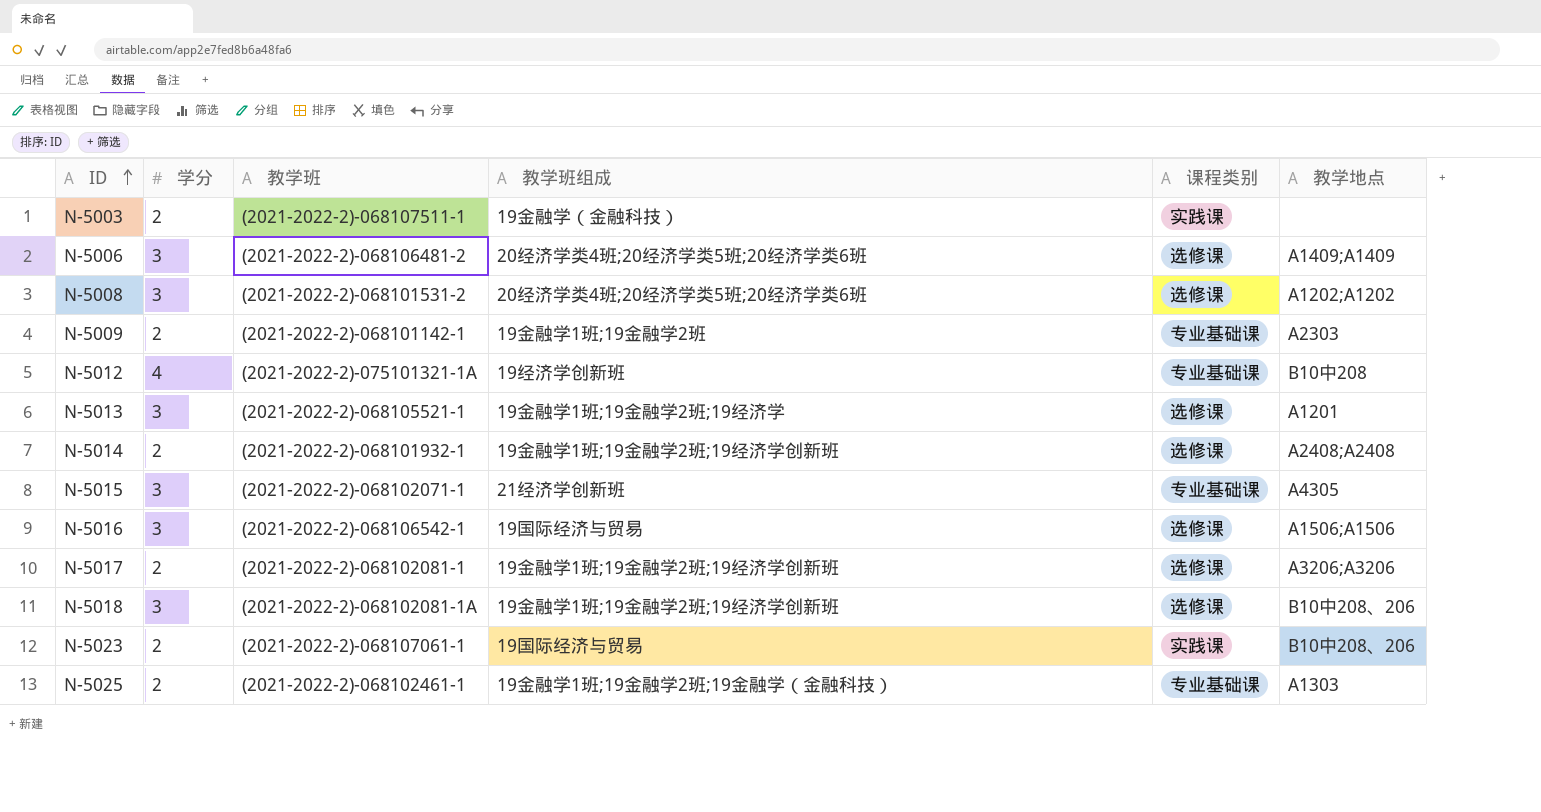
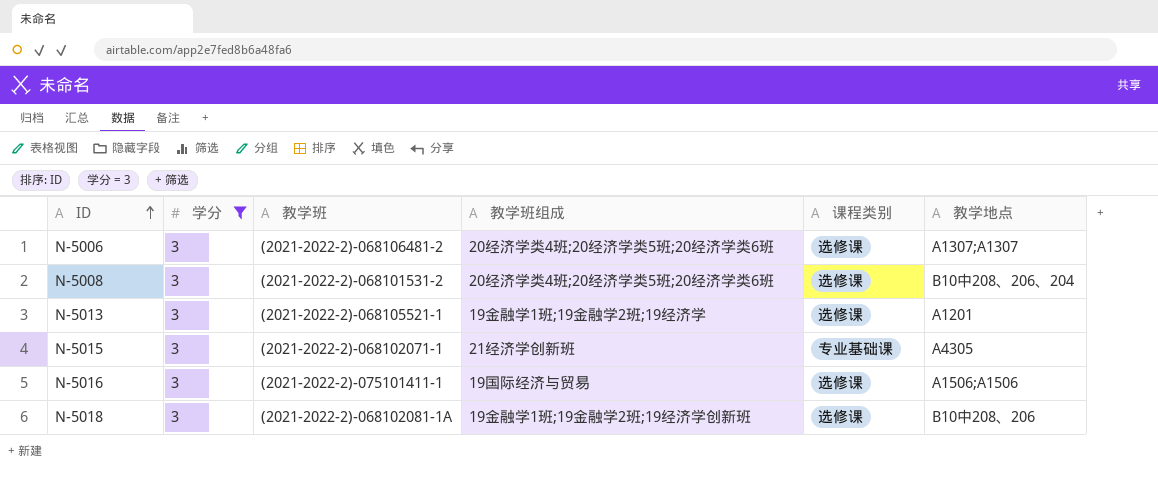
filter: none -> 学分 = 3
N-5006 | 教学地点: A1409;A1409 -> A1307;A1307
N-5008 | 教学地点: A1202;A1202 -> B10中208、206、204
N-5016 | 教学班: (2021-2022-2)-068106542-1 -> (2021-2022-2)-075101411-1

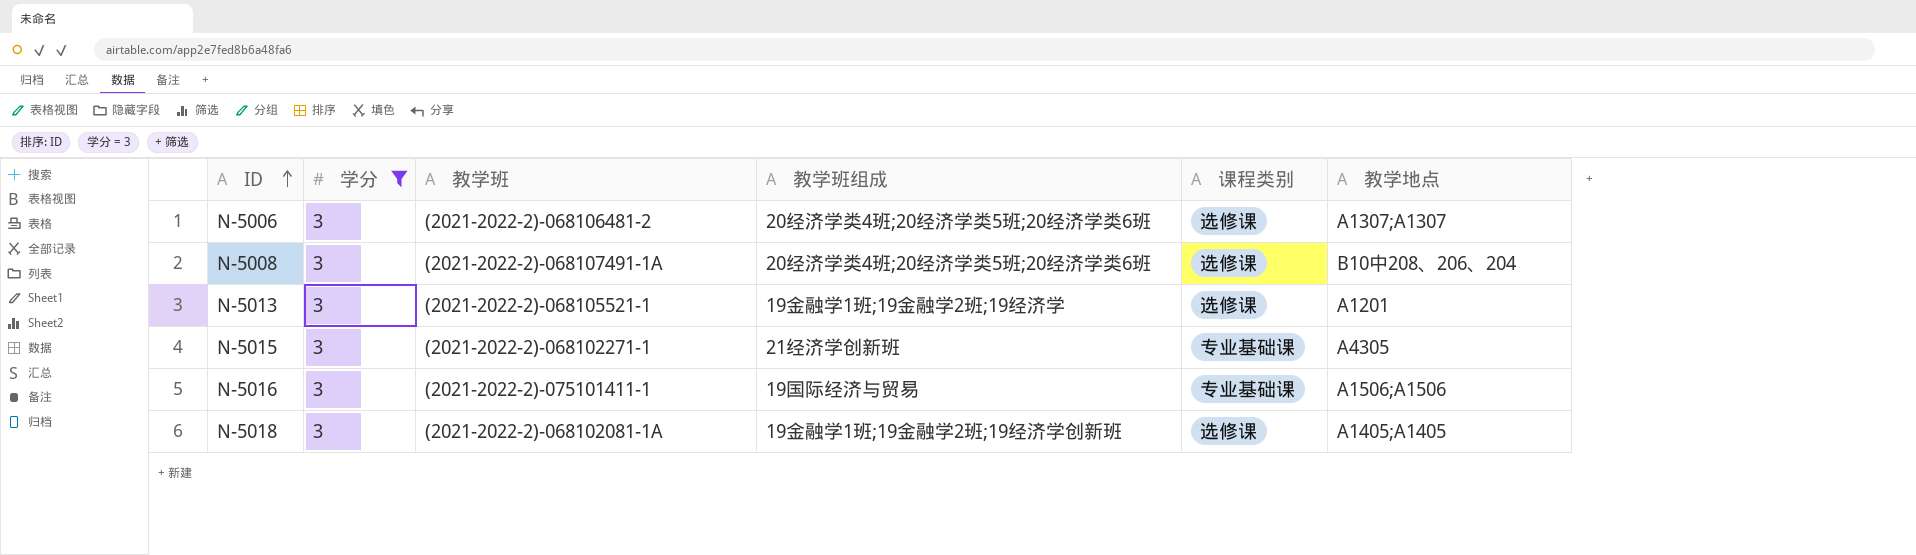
N-5008 | 教学班: (2021-2022-2)-068101531-2 -> (2021-2022-2)-068107491-1A
N-5015 | 教学班: (2021-2022-2)-068102071-1 -> (2021-2022-2)-068102271-1
N-5016 | 课程类别: 选修课 -> 专业基础课
N-5018 | 教学地点: B10中208、206 -> A1405;A1405

